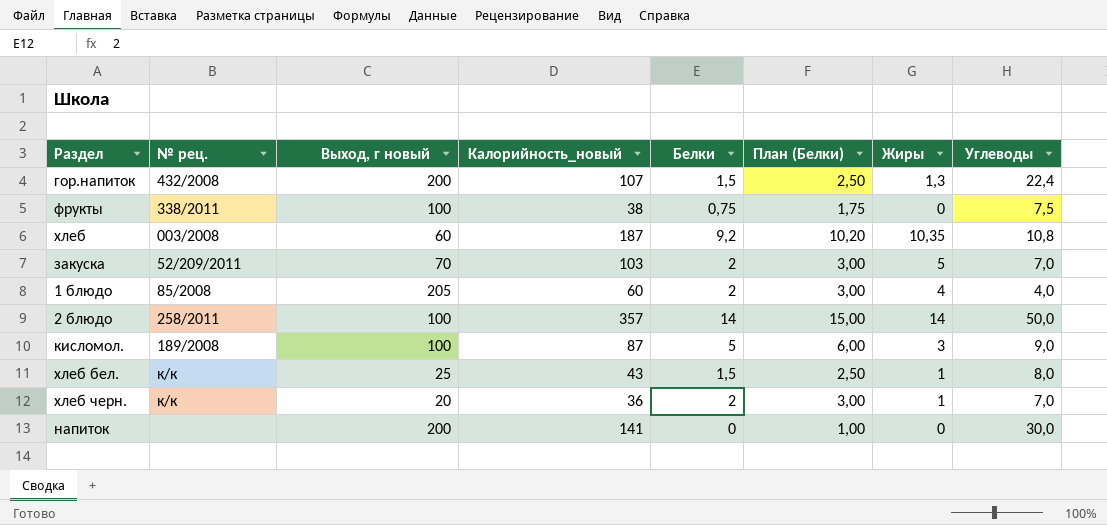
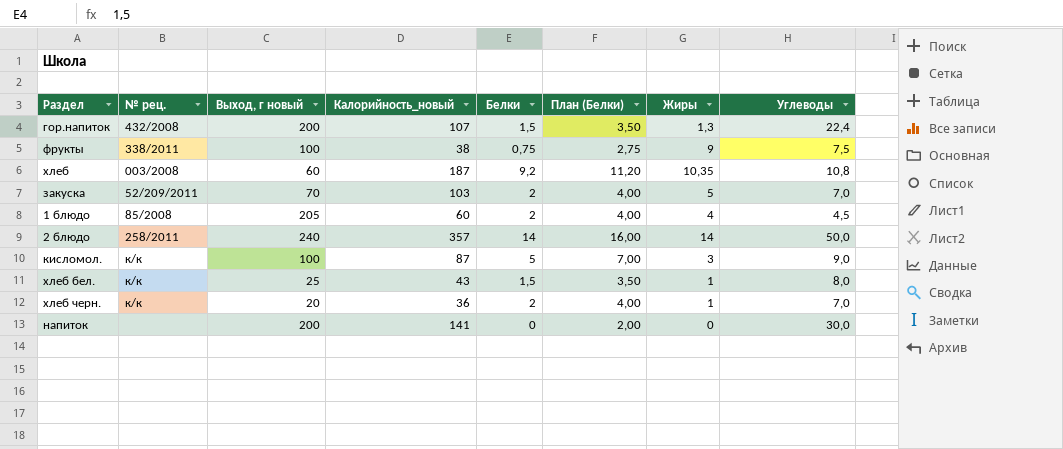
column План (Белки) | formula: [Белки] + 1 -> [Белки] + 2
фрукты | Жиры: 0 -> 9
1 блюдо | Углеводы: 4,0 -> 4,5
2 блюдо | Выход, г новый: 100 -> 240
кисломол. | № рец.: 189/2008 -> к/к

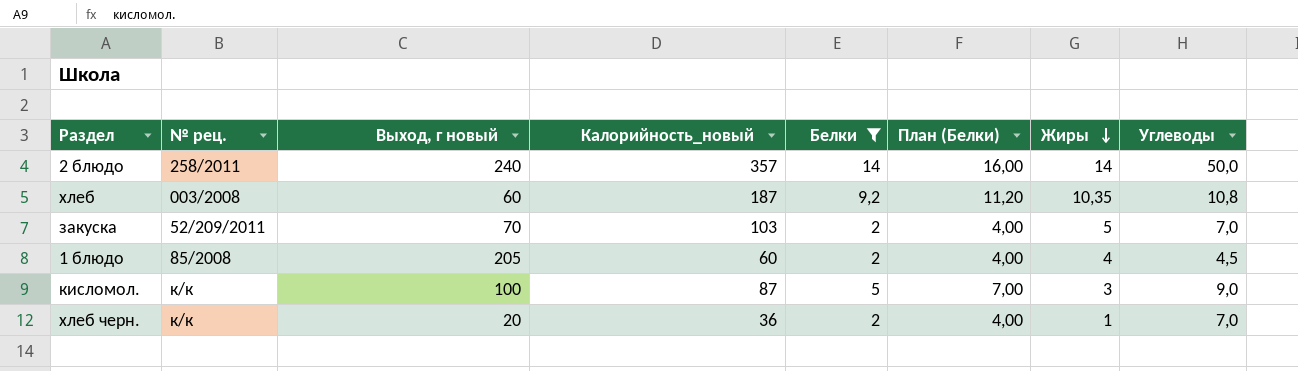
filter: none -> Белки >= 2
row order: none -> Жиры descending

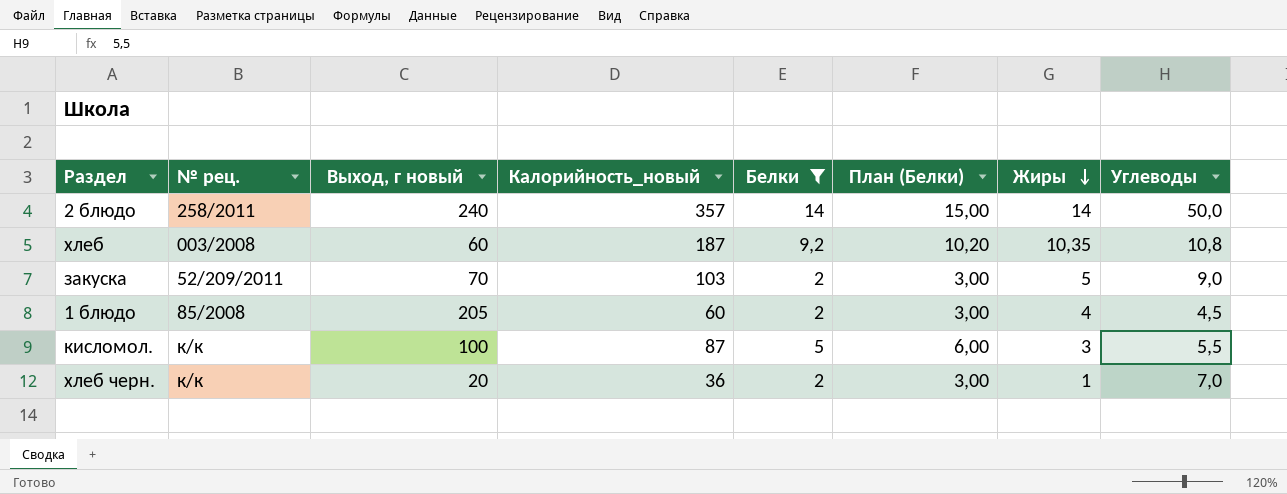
column План (Белки) | formula: [Белки] + 2 -> [Белки] + 1
закуска | Углеводы: 7,0 -> 9,0
кисломол. | Углеводы: 9,0 -> 5,5

